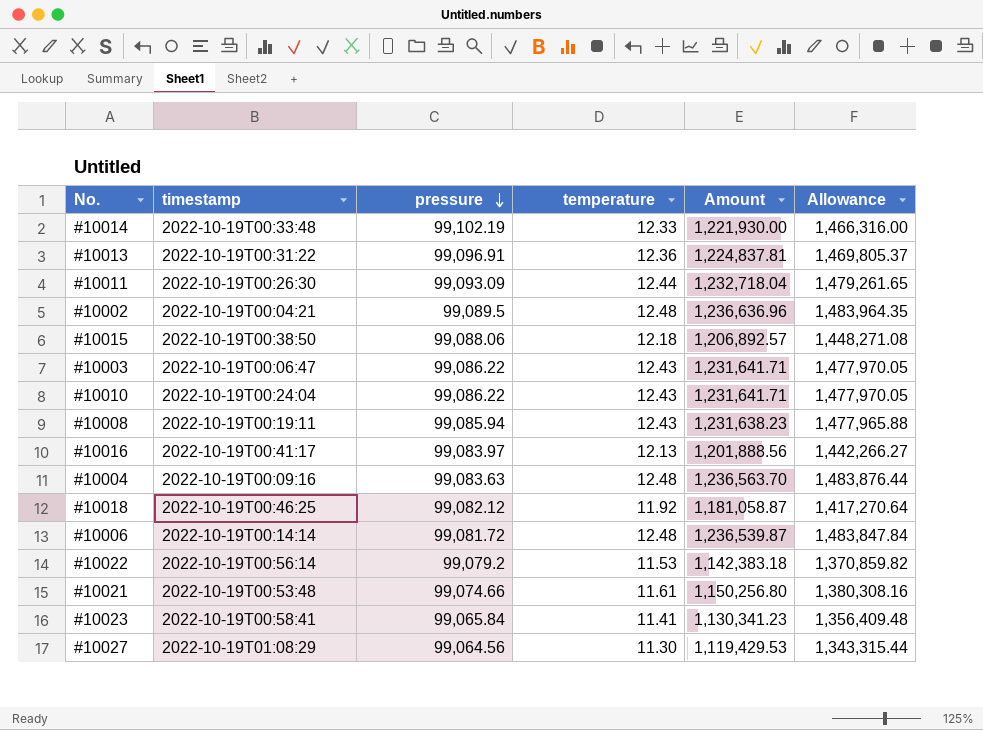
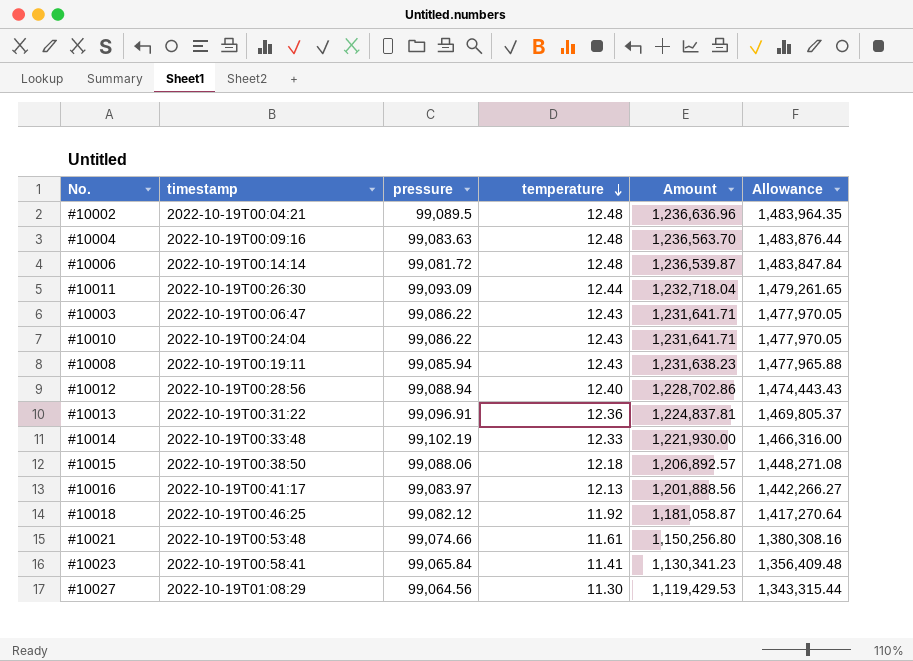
row order: pressure descending -> temperature descending
row #10022: 2022-10-19T00:56:14 | 99,079.2 | 11.53 | 1,142,383.18 | 1,370,859.82 -> none
row #10012: none -> 2022-10-19T00:28:56 | 99,088.94 | 12.40 | 1,228,702.86 | 1,474,443.43

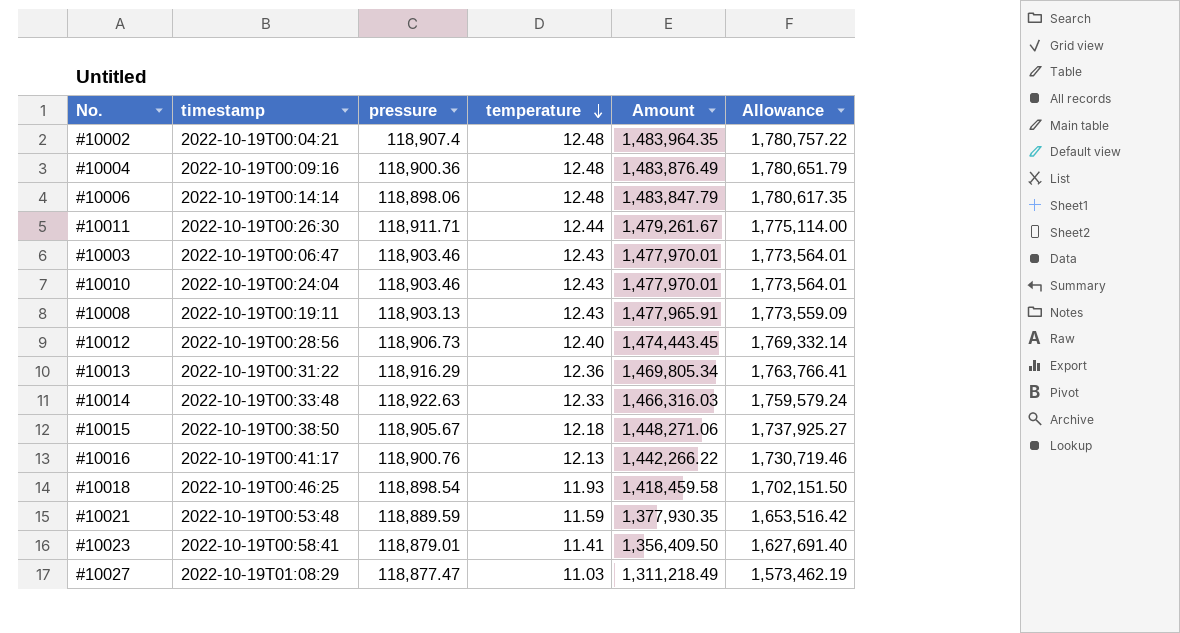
#10002 | pressure: 99,089.5 -> 118,907.4
#10002 | Amount: 1,236,636.96 -> 1,483,964.35
#10002 | Allowance: 1,483,964.35 -> 1,780,757.22
#10004 | pressure: 99,083.63 -> 118,900.36
#10004 | Amount: 1,236,563.70 -> 1,483,876.49
#10004 | Allowance: 1,483,876.44 -> 1,780,651.79
#10006 | pressure: 99,081.72 -> 118,898.06
#10006 | Amount: 1,236,539.87 -> 1,483,847.79
#10006 | Allowance: 1,483,847.84 -> 1,780,617.35
#10011 | pressure: 99,093.09 -> 118,911.71
#10011 | Amount: 1,232,718.04 -> 1,479,261.67
#10011 | Allowance: 1,479,261.65 -> 1,775,114.00
#10003 | pressure: 99,086.22 -> 118,903.46
#10003 | Amount: 1,231,641.71 -> 1,477,970.01
#10003 | Allowance: 1,477,970.05 -> 1,773,564.01
#10010 | pressure: 99,086.22 -> 118,903.46
#10010 | Amount: 1,231,641.71 -> 1,477,970.01
#10010 | Allowance: 1,477,970.05 -> 1,773,564.01
#10008 | pressure: 99,085.94 -> 118,903.13
#10008 | Amount: 1,231,638.23 -> 1,477,965.91
#10008 | Allowance: 1,477,965.88 -> 1,773,559.09
#10012 | pressure: 99,088.94 -> 118,906.73
#10012 | Amount: 1,228,702.86 -> 1,474,443.45
#10012 | Allowance: 1,474,443.43 -> 1,769,332.14
#10013 | pressure: 99,096.91 -> 118,916.29
#10013 | Amount: 1,224,837.81 -> 1,469,805.34
#10013 | Allowance: 1,469,805.37 -> 1,763,766.41
#10014 | pressure: 99,102.19 -> 118,922.63
#10014 | Amount: 1,221,930.00 -> 1,466,316.03
#10014 | Allowance: 1,466,316.00 -> 1,759,579.24
#10015 | pressure: 99,088.06 -> 118,905.67
#10015 | Amount: 1,206,892.57 -> 1,448,271.06
#10015 | Allowance: 1,448,271.08 -> 1,737,925.27
#10016 | pressure: 99,083.97 -> 118,900.76
#10016 | Amount: 1,201,888.56 -> 1,442,266.22
#10016 | Allowance: 1,442,266.27 -> 1,730,719.46
#10018 | pressure: 99,082.12 -> 118,898.54
#10018 | temperature: 11.92 -> 11.93
#10018 | Amount: 1,181,058.87 -> 1,418,459.58
#10018 | Allowance: 1,417,270.64 -> 1,702,151.50
#10021 | pressure: 99,074.66 -> 118,889.59
#10021 | temperature: 11.61 -> 11.59
#10021 | Amount: 1,150,256.80 -> 1,377,930.35
#10021 | Allowance: 1,380,308.16 -> 1,653,516.42
#10023 | pressure: 99,065.84 -> 118,879.01
#10023 | Amount: 1,130,341.23 -> 1,356,409.50
#10023 | Allowance: 1,356,409.48 -> 1,627,691.40
#10027 | pressure: 99,064.56 -> 118,877.47
#10027 | temperature: 11.30 -> 11.03
#10027 | Amount: 1,119,429.53 -> 1,311,218.49
#10027 | Allowance: 1,343,315.44 -> 1,573,462.19

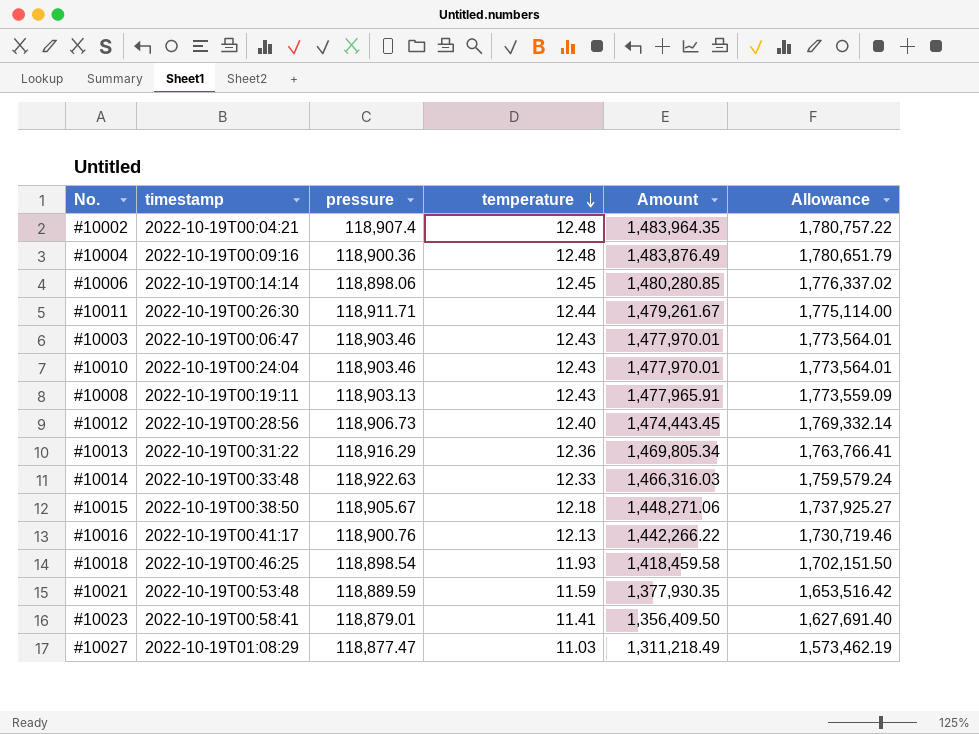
#10006 | temperature: 12.48 -> 12.45
#10006 | Amount: 1,483,847.79 -> 1,480,280.85
#10006 | Allowance: 1,780,617.35 -> 1,776,337.02

